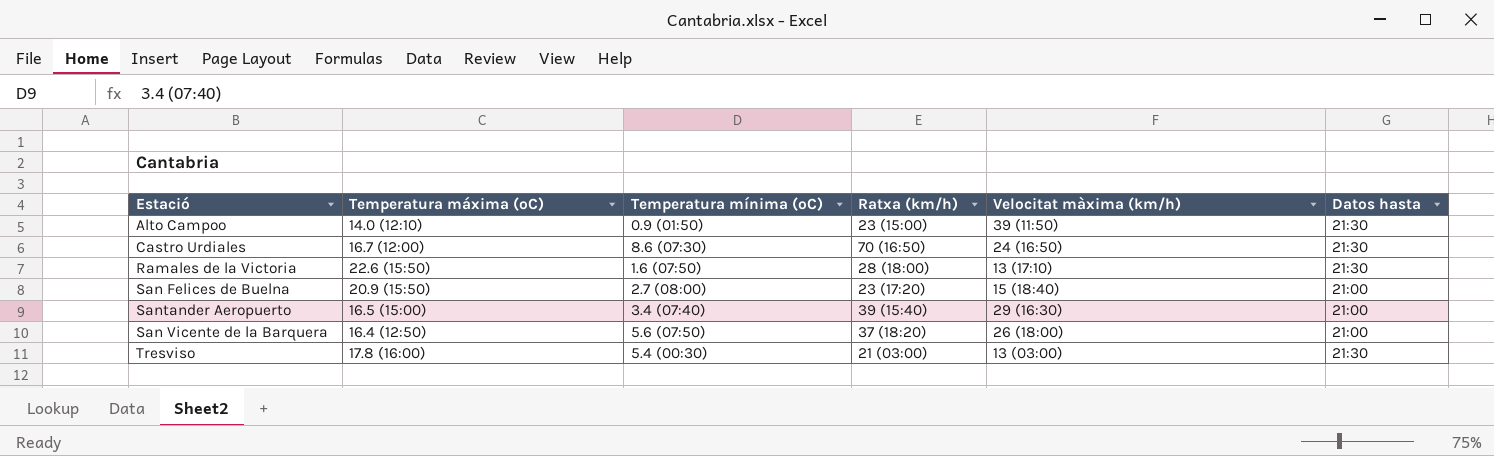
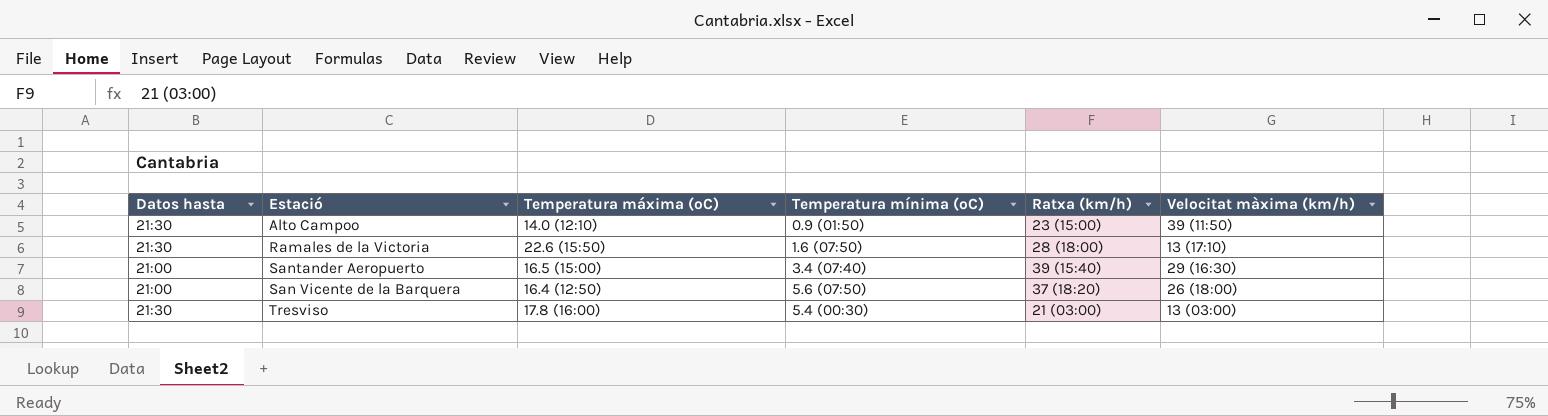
column Datos hasta | position: 6 -> 1
row Castro Urdiales: 16.7 (12:00) | 8.6 (07:30) | 70 (16:50) | 24 (16:50) | 21:30 -> none
row San Felices de Buelna: 20.9 (15:50) | 2.7 (08:00) | 23 (17:20) | 15 (18:40) | 21:00 -> none

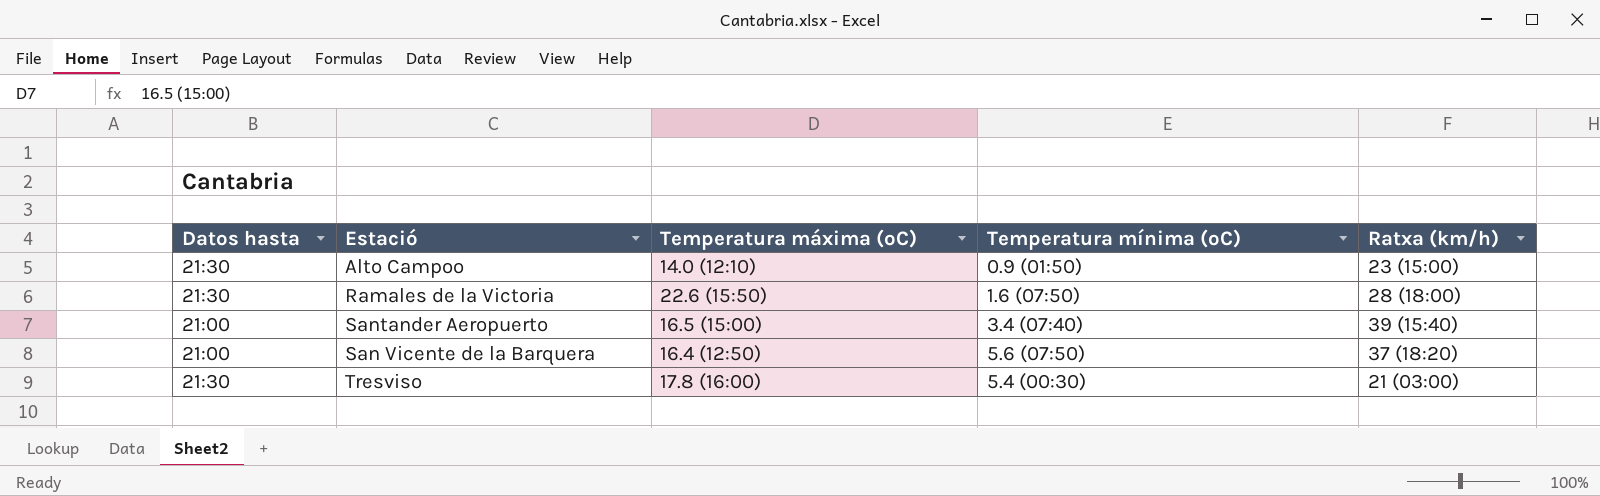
column Velocitat màxima (km/h) | position: 6 -> none

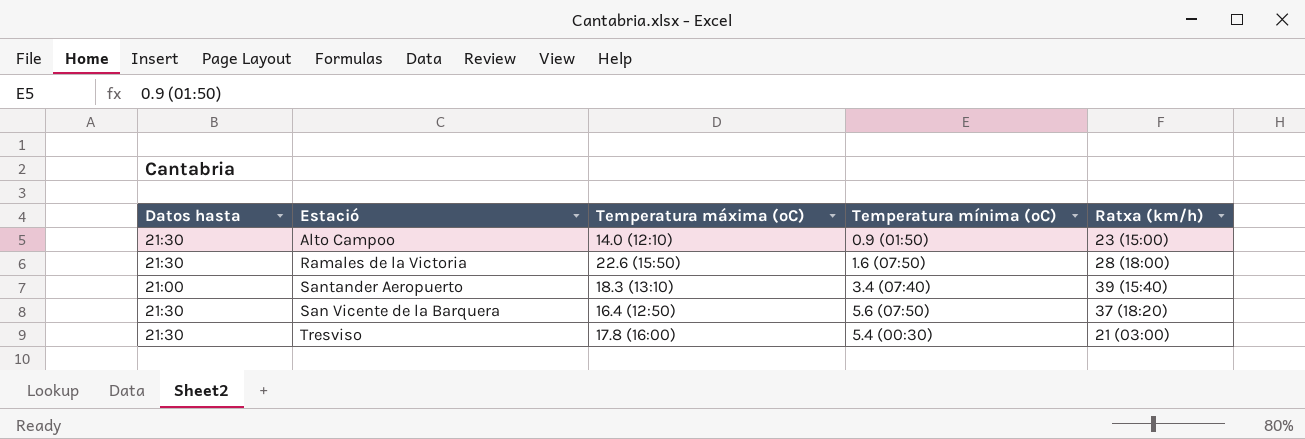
Santander Aeropuerto | Temperatura máxima (ºC): 16.5 (15:00) -> 18.3 (13:10)
San Vicente de la Barquera | Datos hasta: 21:00 -> 21:30

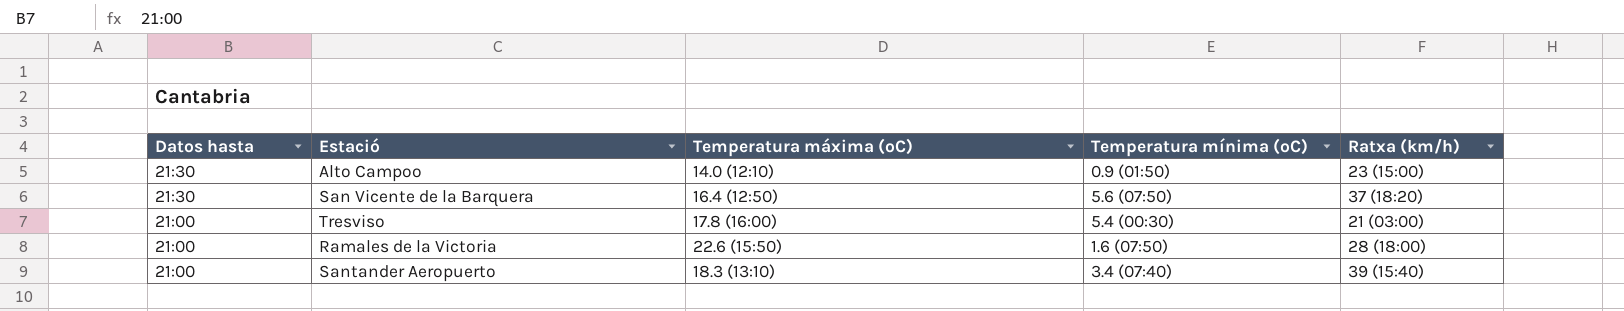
row order: none -> Datos hasta descending
Tresviso | Datos hasta: 21:30 -> 21:00
Ramales de la Victoria | Datos hasta: 21:30 -> 21:00

